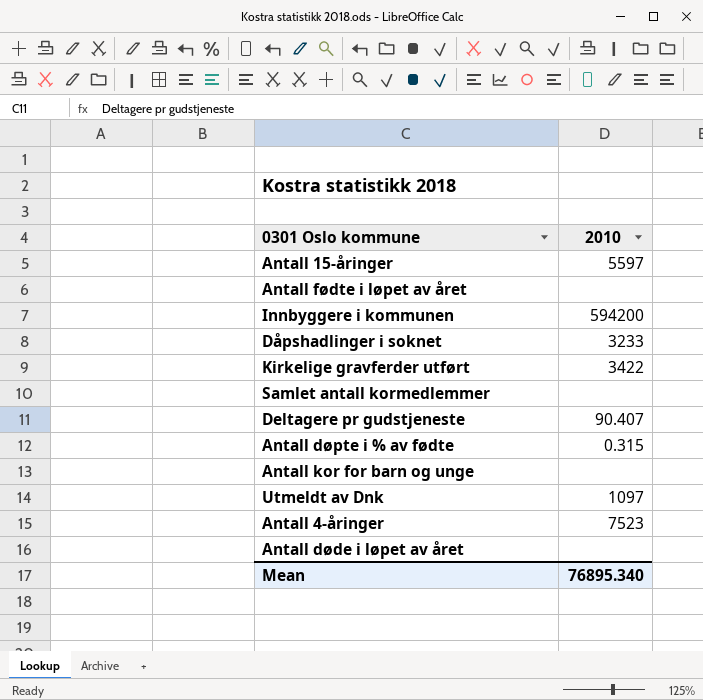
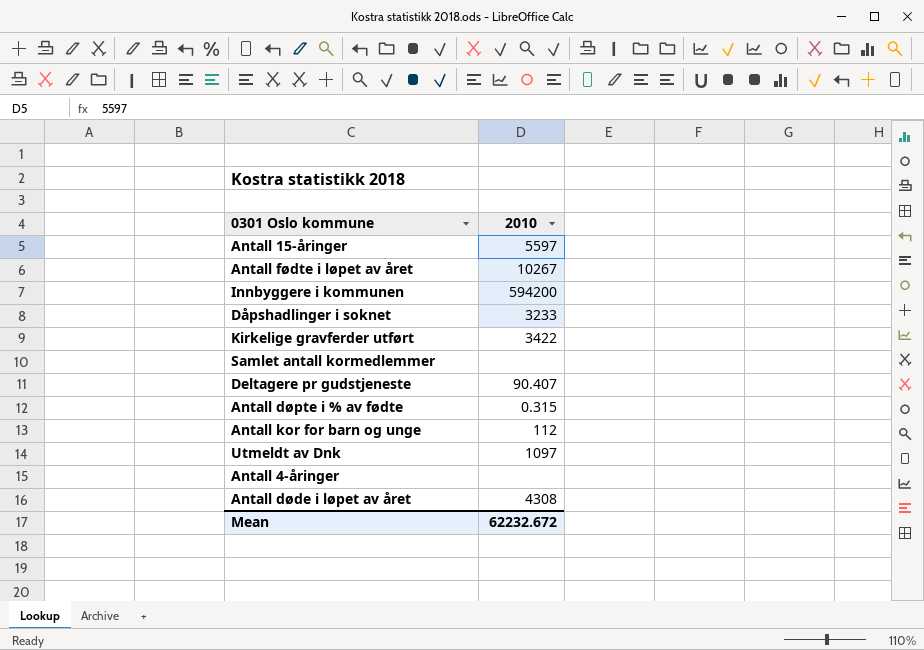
Antall fødte i løpet av året | 2010: none -> 10267
Antall kor for barn og unge | 2010: none -> 112
Antall 4-åringer | 2010: 7523 -> none
Antall døde i løpet av året | 2010: none -> 4308
Mean | 2010: 76895.340 -> 62232.672

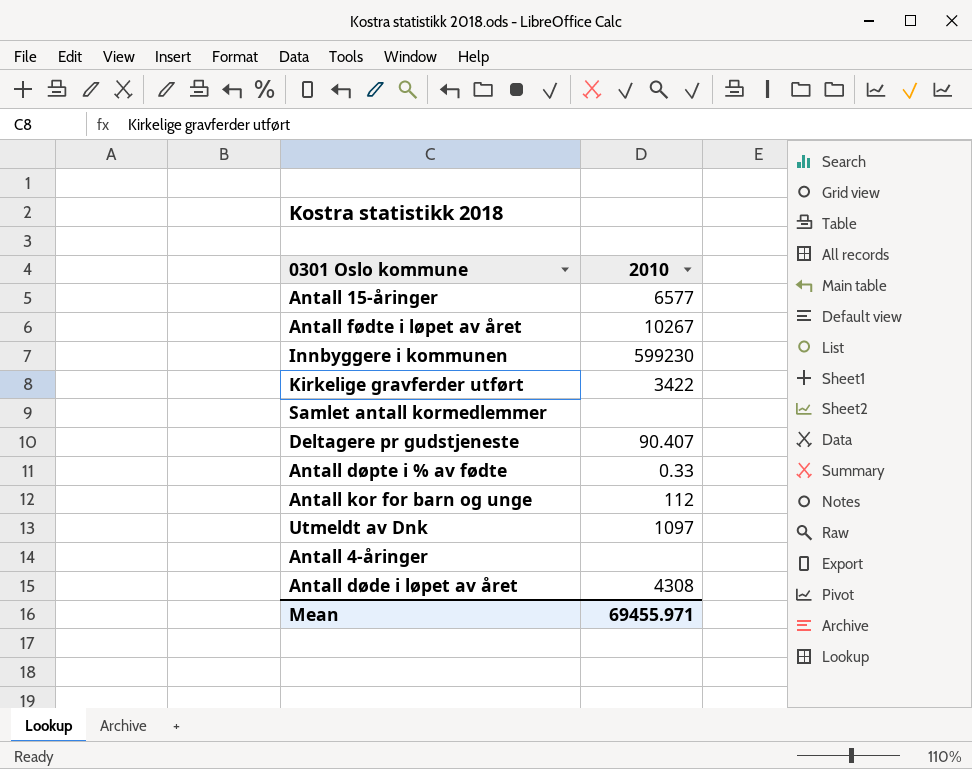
row Dåpshadlinger i soknet: 3233 -> none
Antall 15-åringer | 2010: 5597 -> 6577
Innbyggere i kommunen | 2010: 594200 -> 599230
Antall døpte i % av fødte | 2010: 0.315 -> 0.33
Mean | 2010: 62232.672 -> 69455.971

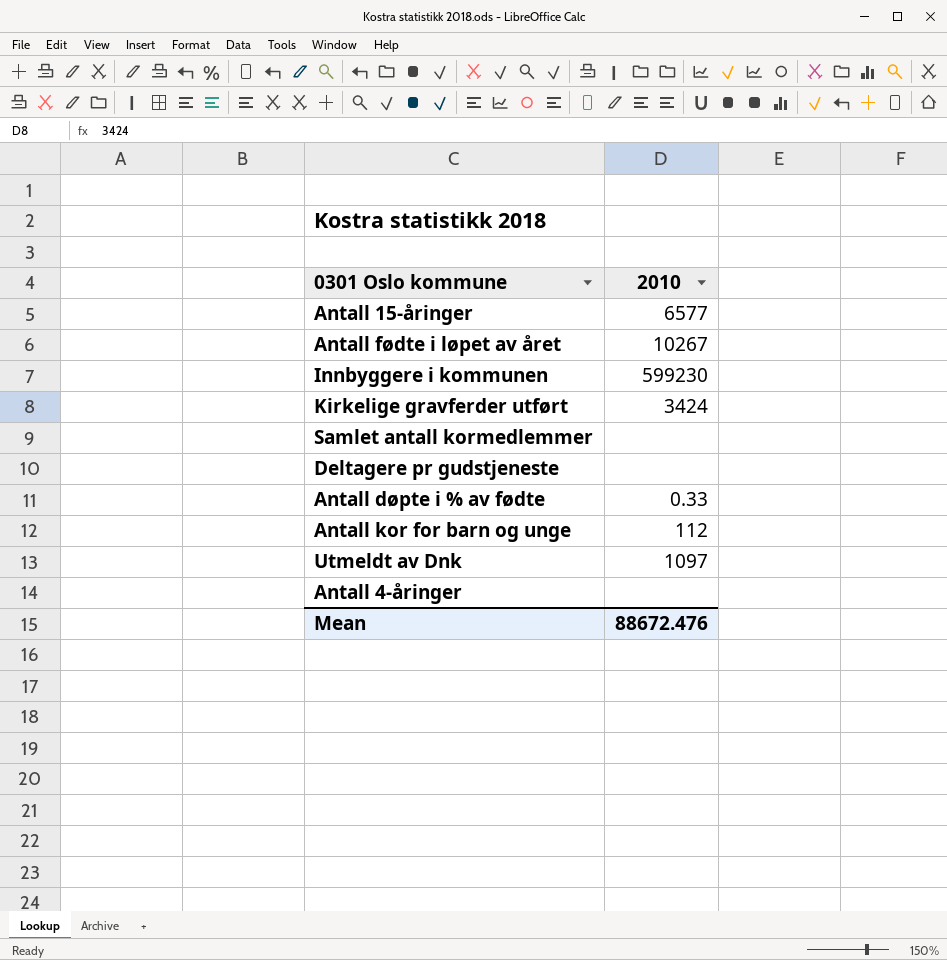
row Antall døde i løpet av året: 4308 -> none
Kirkelige gravferder utført | 2010: 3422 -> 3424
Deltagere pr gudstjeneste | 2010: 90.407 -> none
Mean | 2010: 69455.971 -> 88672.476

